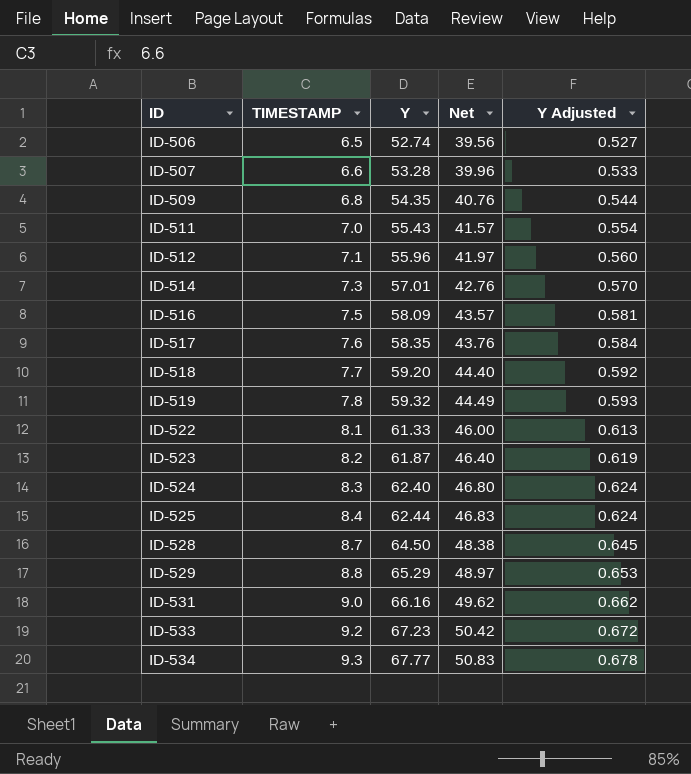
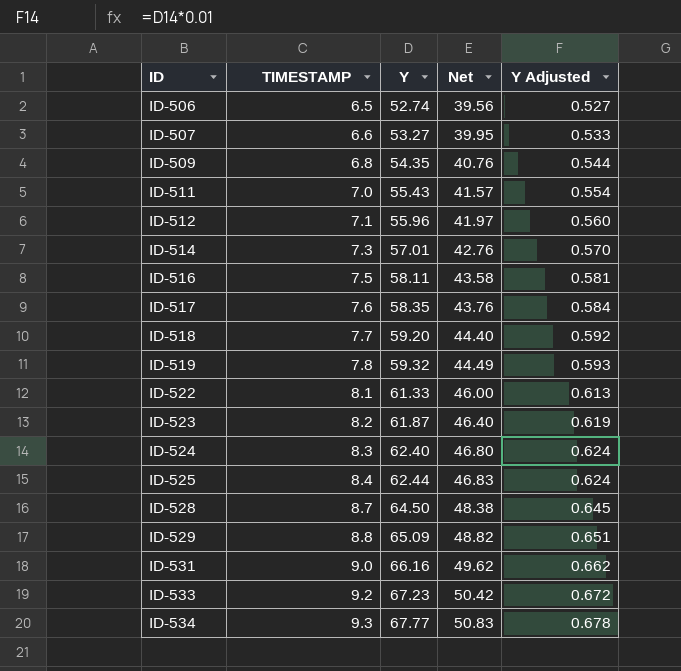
ID-507 | Y: 53.28 -> 53.27
ID-507 | Net: 39.96 -> 39.95
ID-516 | Y: 58.09 -> 58.11
ID-516 | Net: 43.57 -> 43.58
ID-529 | Y: 65.29 -> 65.09
ID-529 | Net: 48.97 -> 48.82
ID-529 | Y Adjusted: 0.653 -> 0.651

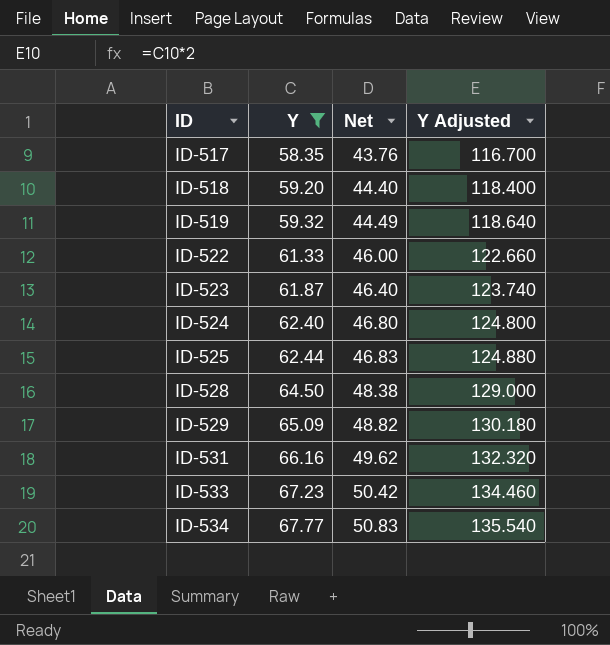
filter: none -> Y >= 58.35
column TIMESTAMP | position: 2 -> none
column Y Adjusted | formula: [Y] * 0.01 -> [Y] * 2

